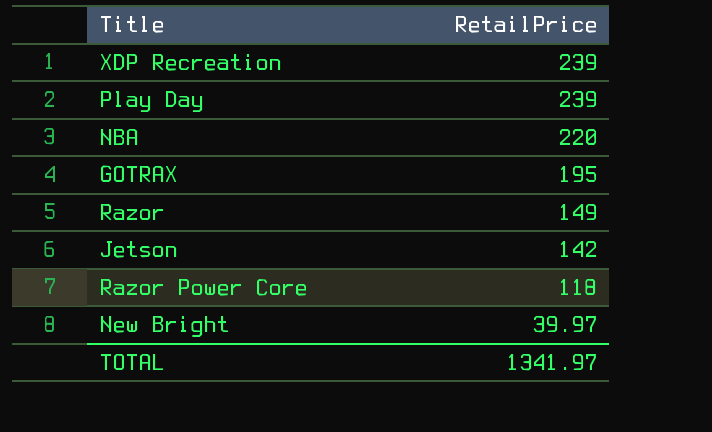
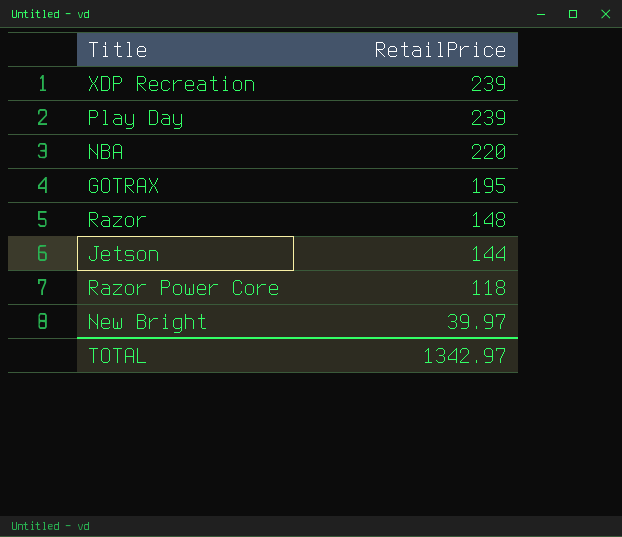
Razor | RetailPrice: 149 -> 148
Jetson | RetailPrice: 142 -> 144
TOTAL | RetailPrice: 1341.97 -> 1342.97

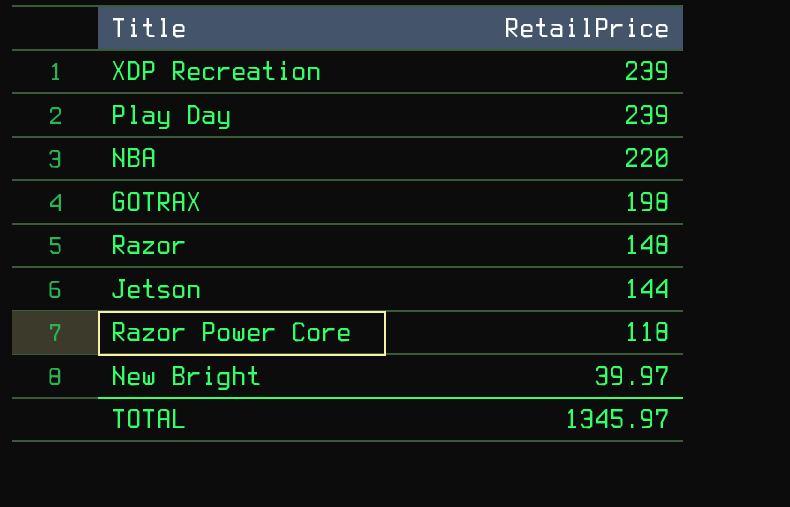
GOTRAX | RetailPrice: 195 -> 198
TOTAL | RetailPrice: 1342.97 -> 1345.97

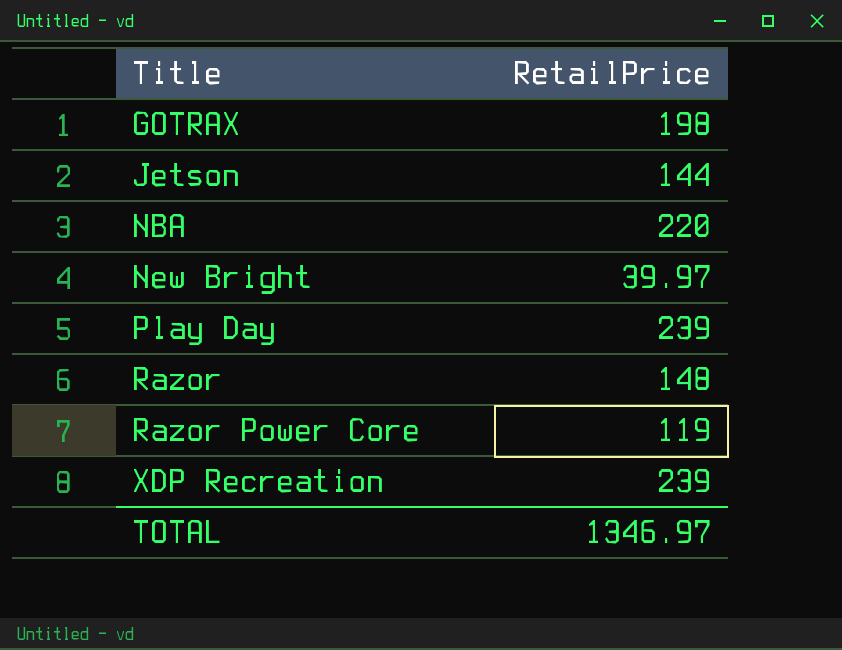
row order: RetailPrice descending -> Title ascending
Razor Power Core | RetailPrice: 118 -> 119
TOTAL | RetailPrice: 1345.97 -> 1346.97

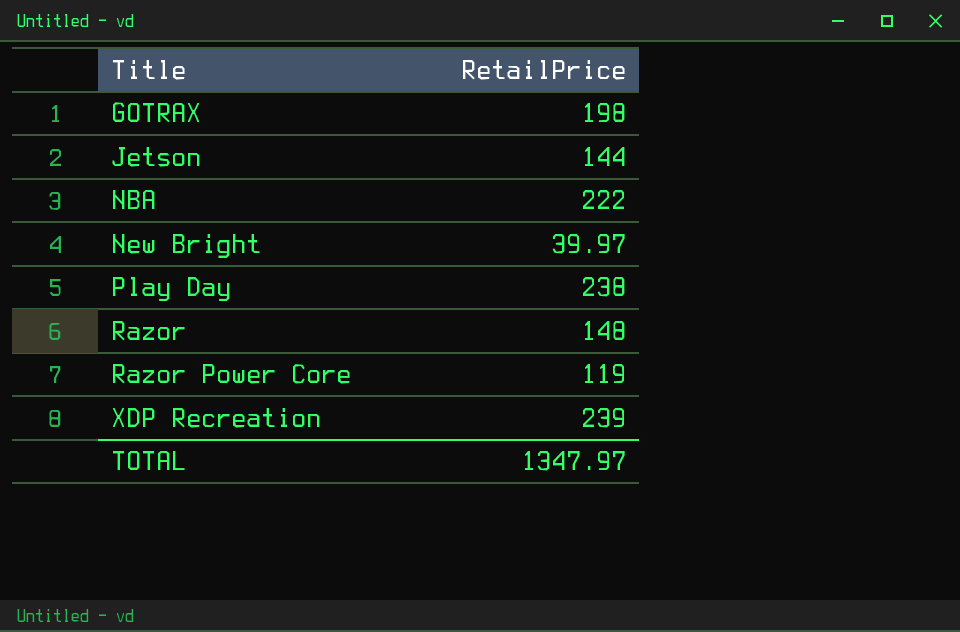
NBA | RetailPrice: 220 -> 222
Play Day | RetailPrice: 239 -> 238
TOTAL | RetailPrice: 1346.97 -> 1347.97

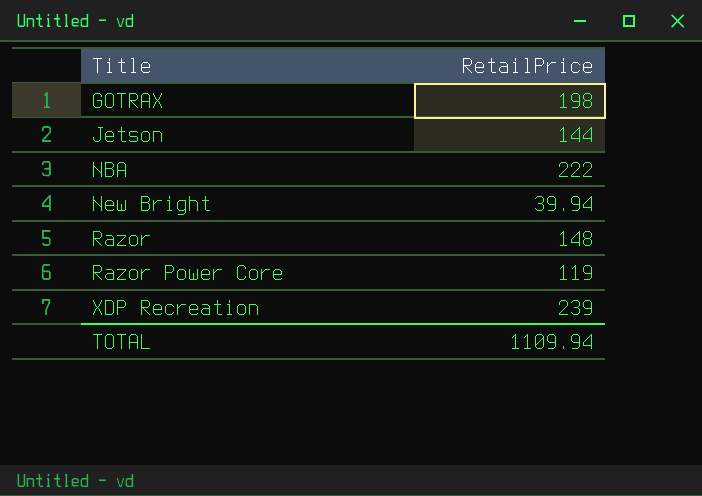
row Play Day: 238 -> none
New Bright | RetailPrice: 39.97 -> 39.94
TOTAL | RetailPrice: 1347.97 -> 1109.94

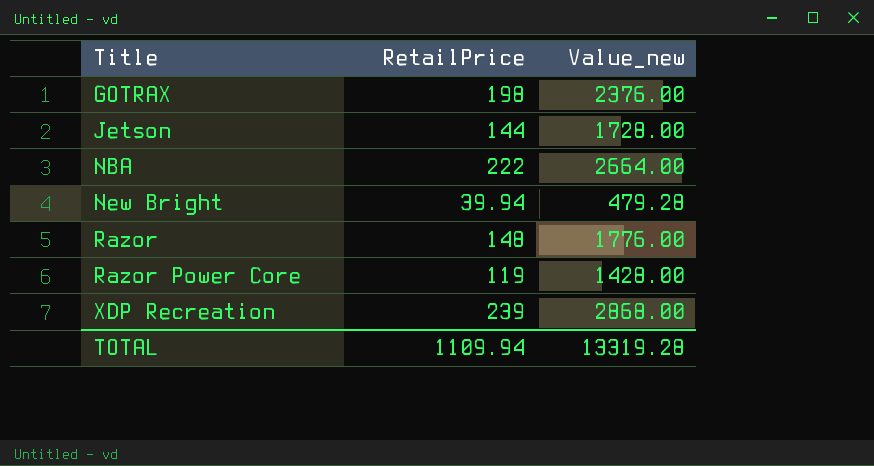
column Value_new | formula: none -> [RetailPrice] * 12

